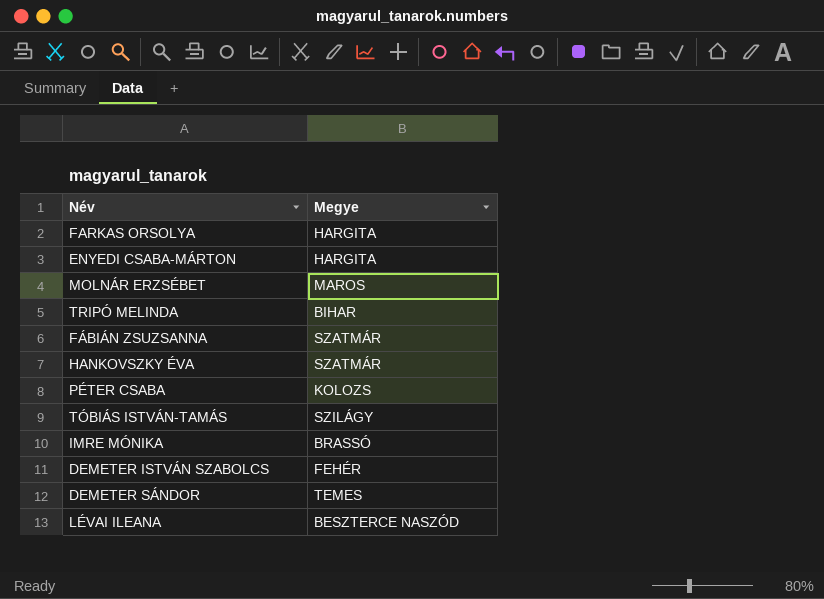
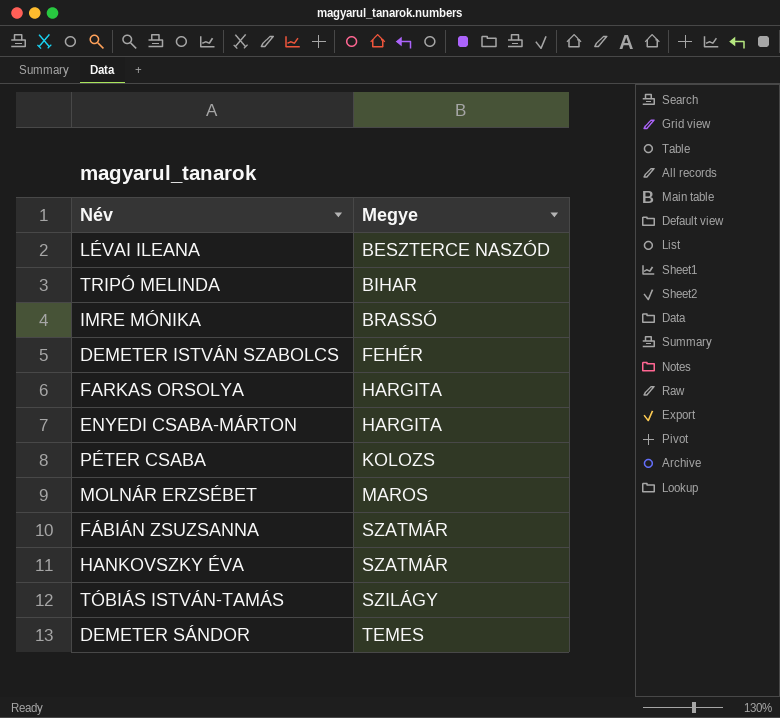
row order: none -> Megye ascending

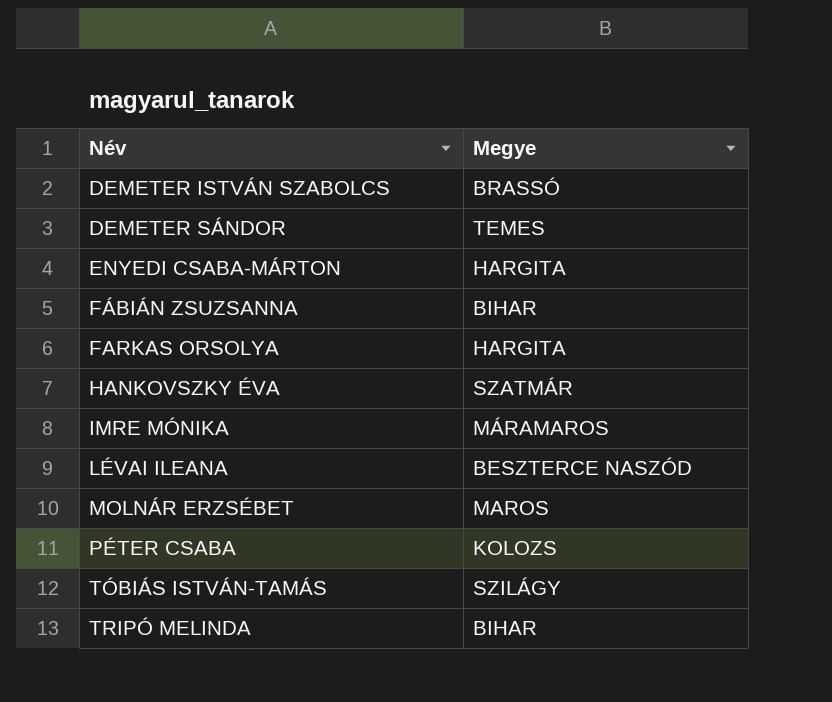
row order: Megye ascending -> Név ascending
DEMETER ISTVÁN SZABOLCS | Megye: FEHÉR -> BRASSÓ
FÁBIÁN ZSUZSANNA | Megye: SZATMÁR -> BIHAR
IMRE MÓNIKA | Megye: BRASSÓ -> MÁRAMAROS

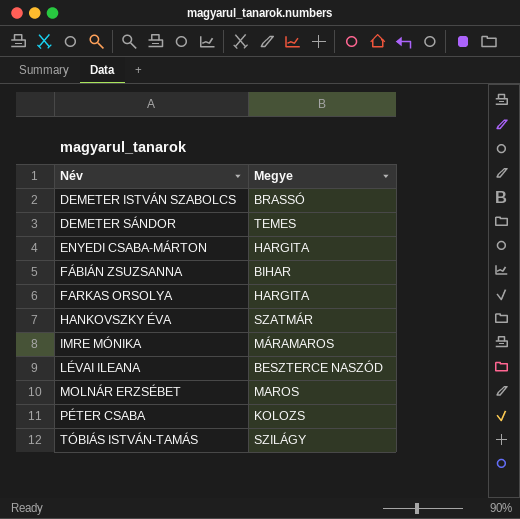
row TRIPÓ MELINDA: BIHAR -> none

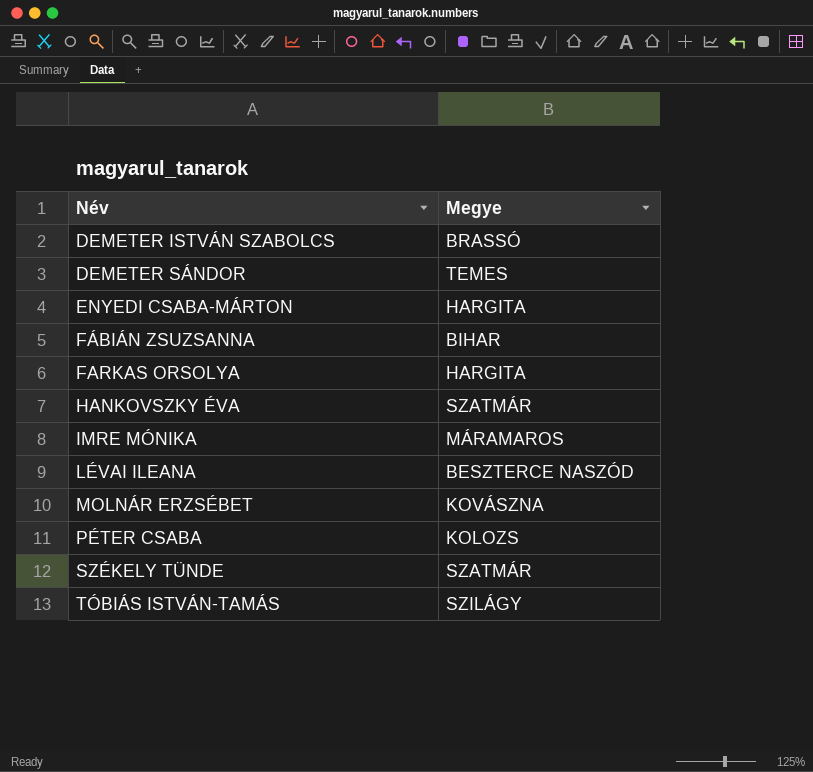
MOLNÁR ERZSÉBET | Megye: MAROS -> KOVÁSZNA
row SZÉKELY TÜNDE: none -> SZATMÁR

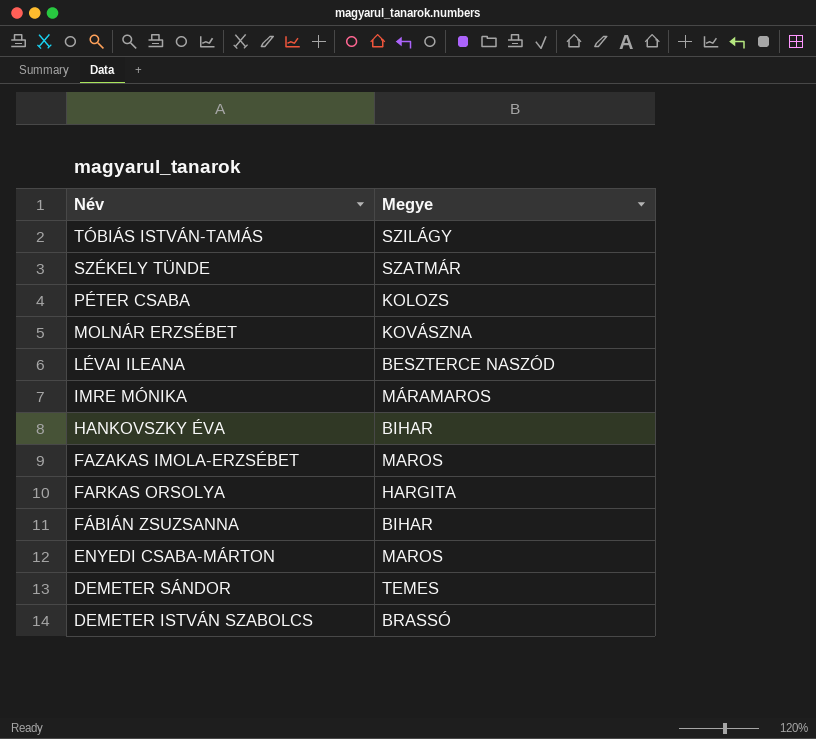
row order: Név ascending -> Név descending
HANKOVSZKY ÉVA | Megye: SZATMÁR -> BIHAR
row FAZAKAS IMOLA-ERZSÉBET: none -> MAROS
ENYEDI CSABA-MÁRTON | Megye: HARGITA -> MAROS

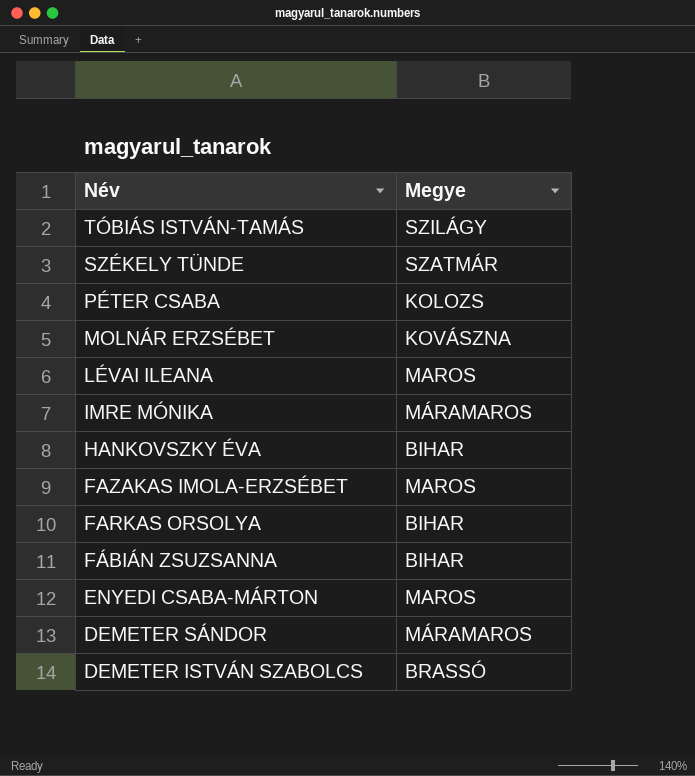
LÉVAI ILEANA | Megye: BESZTERCE NASZÓD -> MAROS
FARKAS ORSOLYA | Megye: HARGITA -> BIHAR
DEMETER SÁNDOR | Megye: TEMES -> MÁRAMAROS

